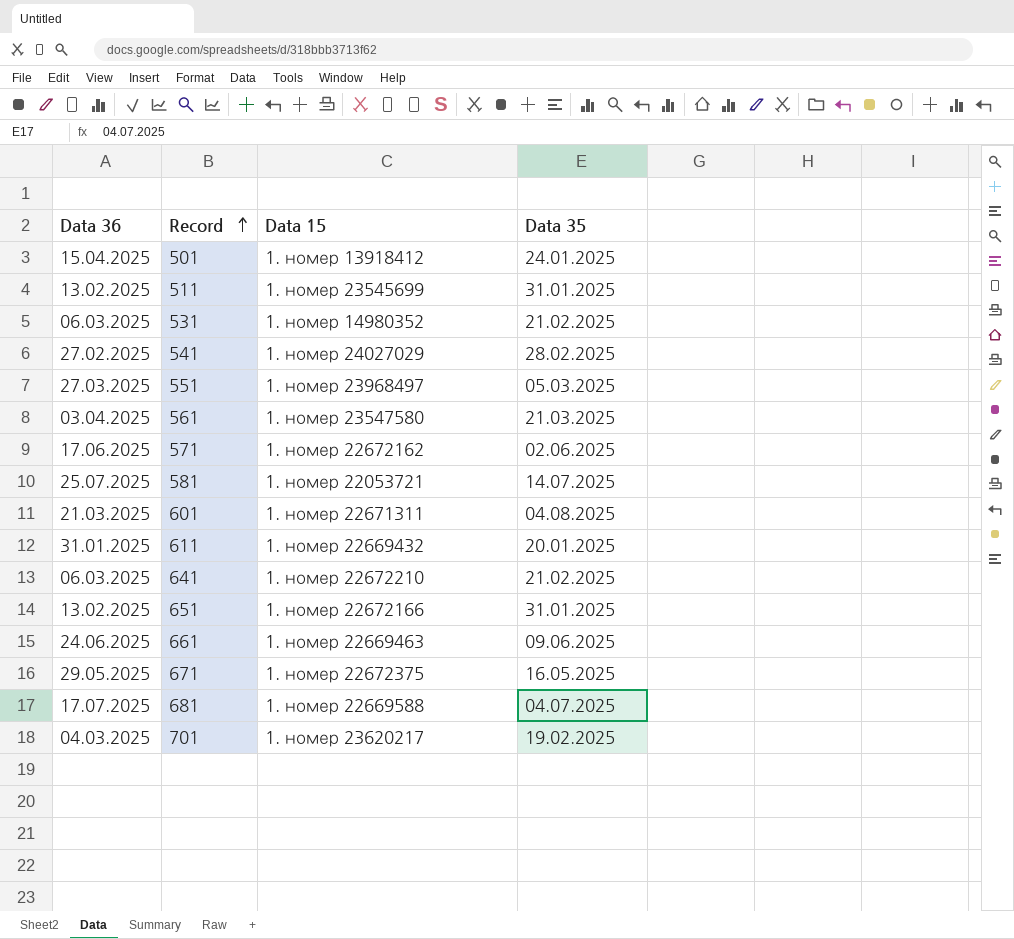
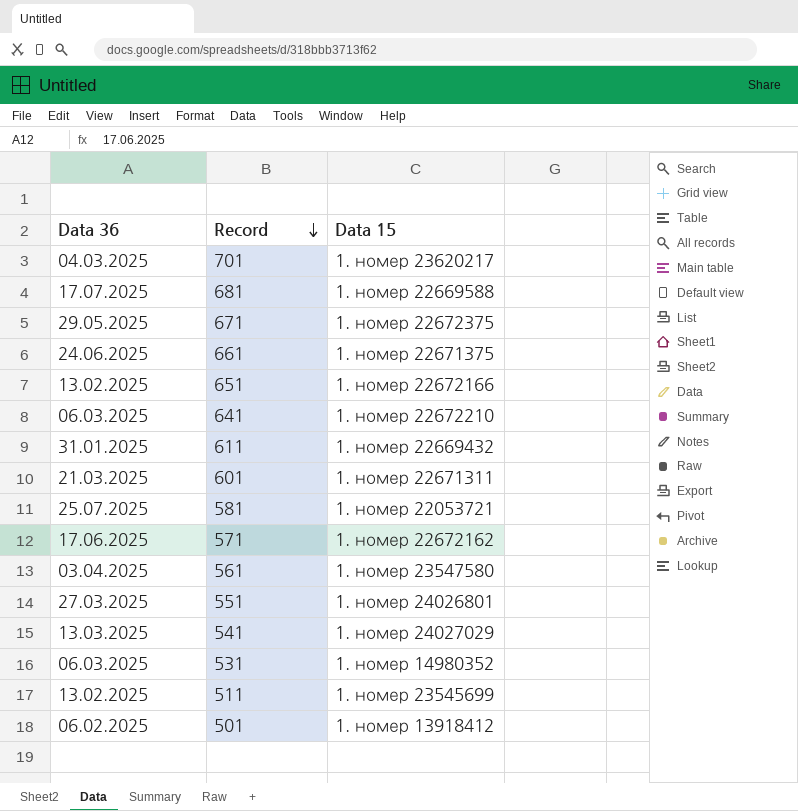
row order: Record ascending -> Record descending
column Data 35 | position: 4 -> none
661 | Data 15: 1. номер 22669463 -> 1. номер 22671375
551 | Data 15: 1. номер 23968497 -> 1. номер 24026801
541 | Data 36: 27.02.2025 -> 13.03.2025
501 | Data 36: 15.04.2025 -> 06.02.2025

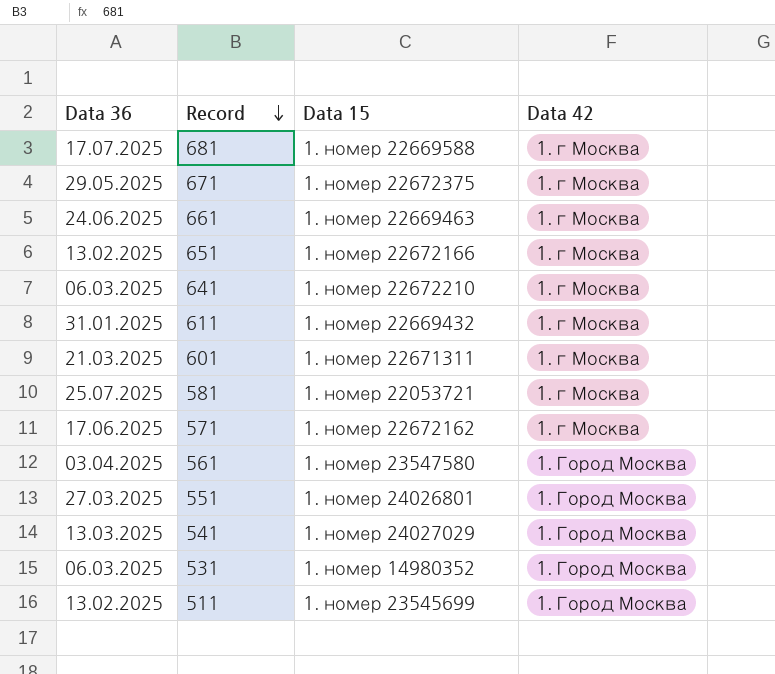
column Data 42 | position: none -> 4
row 701: 04.03.2025 | 1. номер 23620217 -> none
row 501: 06.02.2025 | 1. номер 13918412 -> none
661 | Data 15: 1. номер 22671375 -> 1. номер 22669463

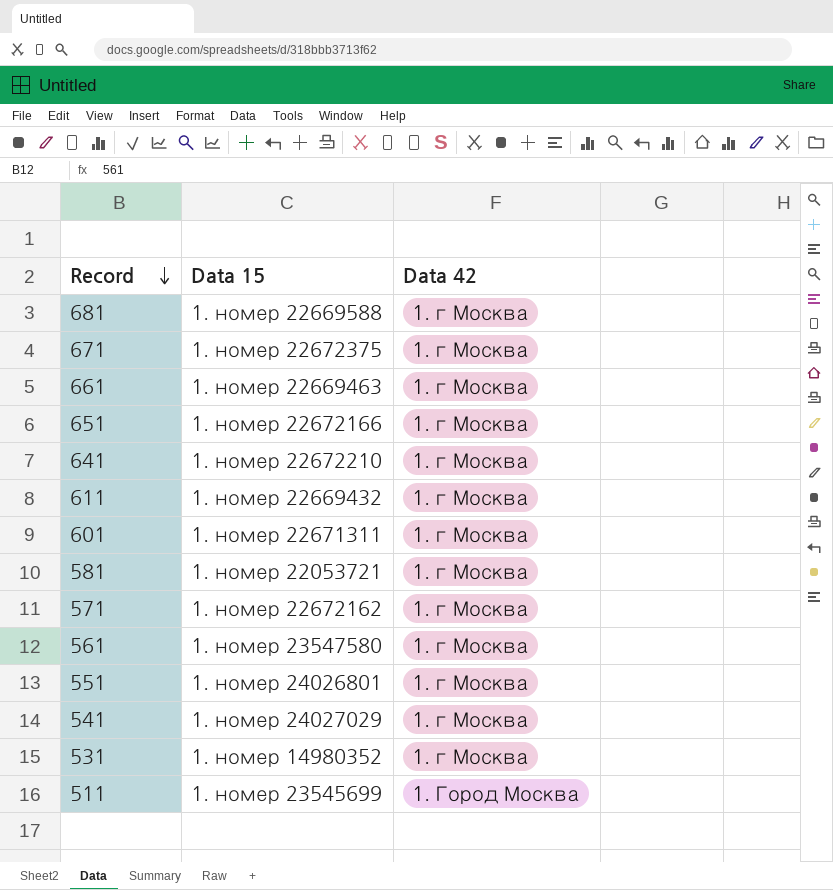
column Data 36 | position: 1 -> none
561 | Data 42: 1. Город Москва -> 1. г Москва
551 | Data 42: 1. Город Москва -> 1. г Москва
541 | Data 42: 1. Город Москва -> 1. г Москва
531 | Data 42: 1. Город Москва -> 1. г Москва

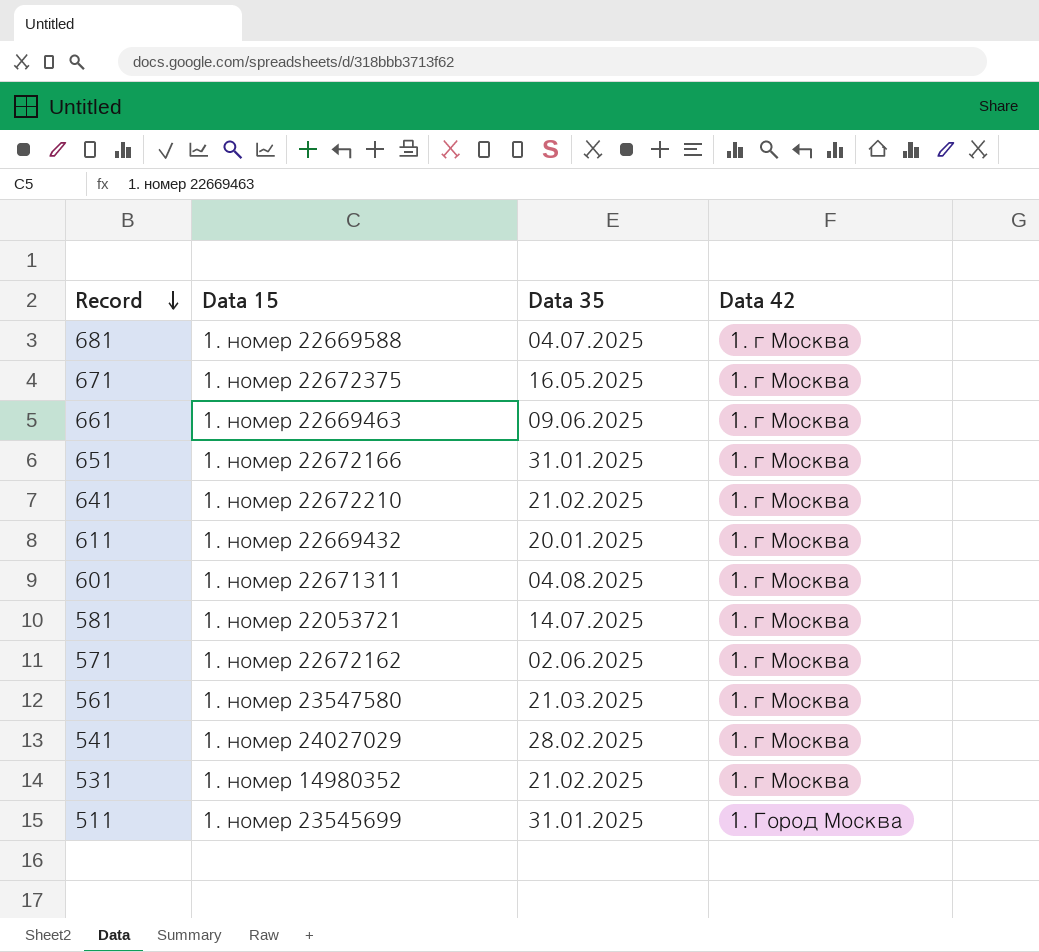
column Data 35 | position: none -> 3
row 551: 1. номер 24026801 | 1. г Москва -> none

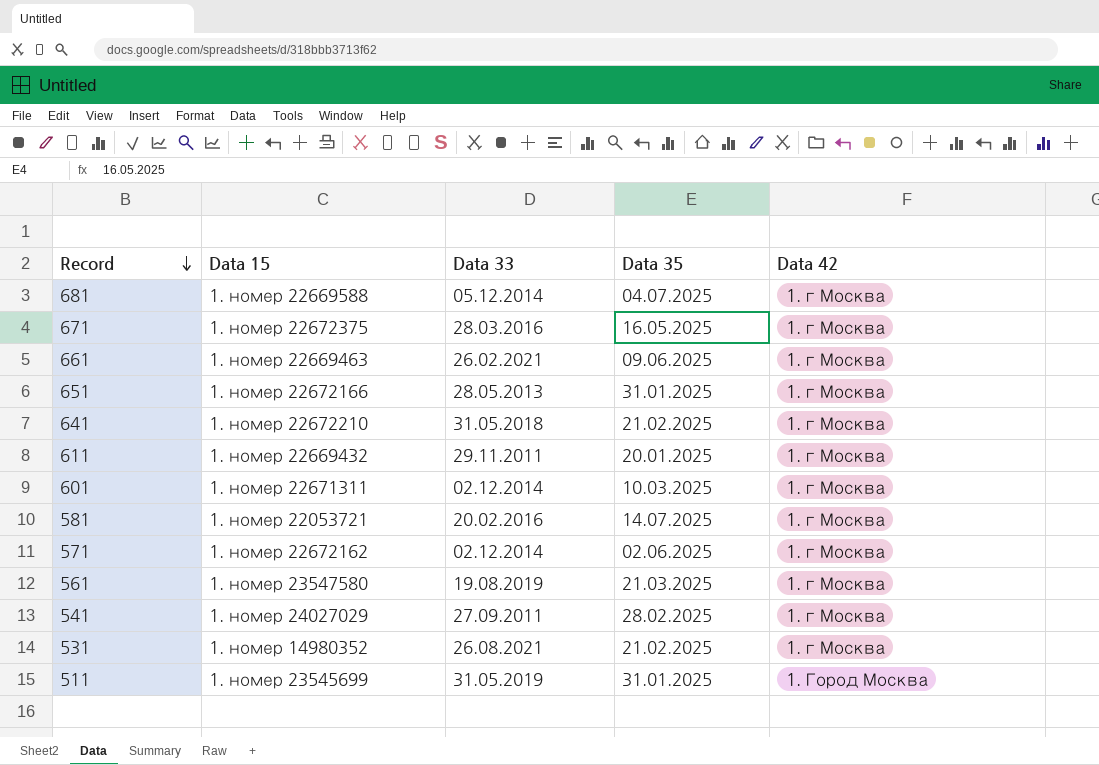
column Data 33 | position: none -> 3
601 | Data 35: 04.08.2025 -> 10.03.2025

